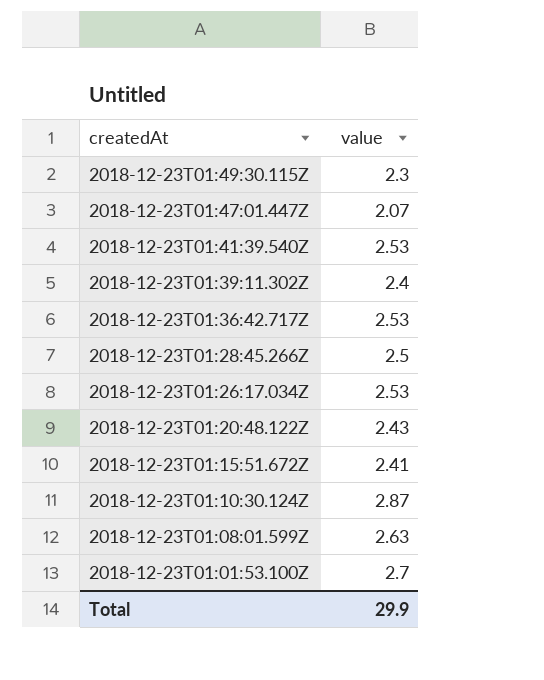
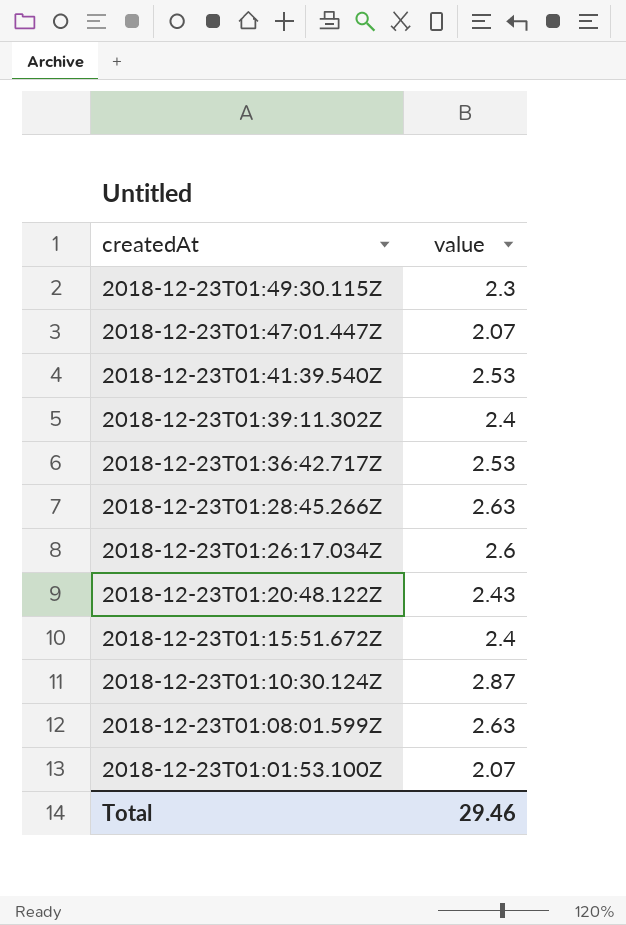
2018-12-23T01:28:45.266Z | value: 2.5 -> 2.63
2018-12-23T01:26:17.034Z | value: 2.53 -> 2.6
2018-12-23T01:15:51.672Z | value: 2.41 -> 2.4
2018-12-23T01:01:53.100Z | value: 2.7 -> 2.07
Total | value: 29.9 -> 29.46

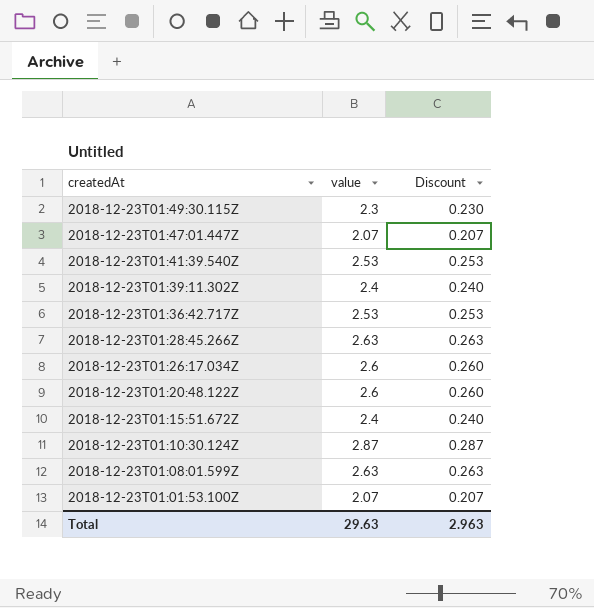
column Discount | formula: none -> [value] * 0.1
2018-12-23T01:20:48.122Z | value: 2.43 -> 2.6
Total | value: 29.46 -> 29.63

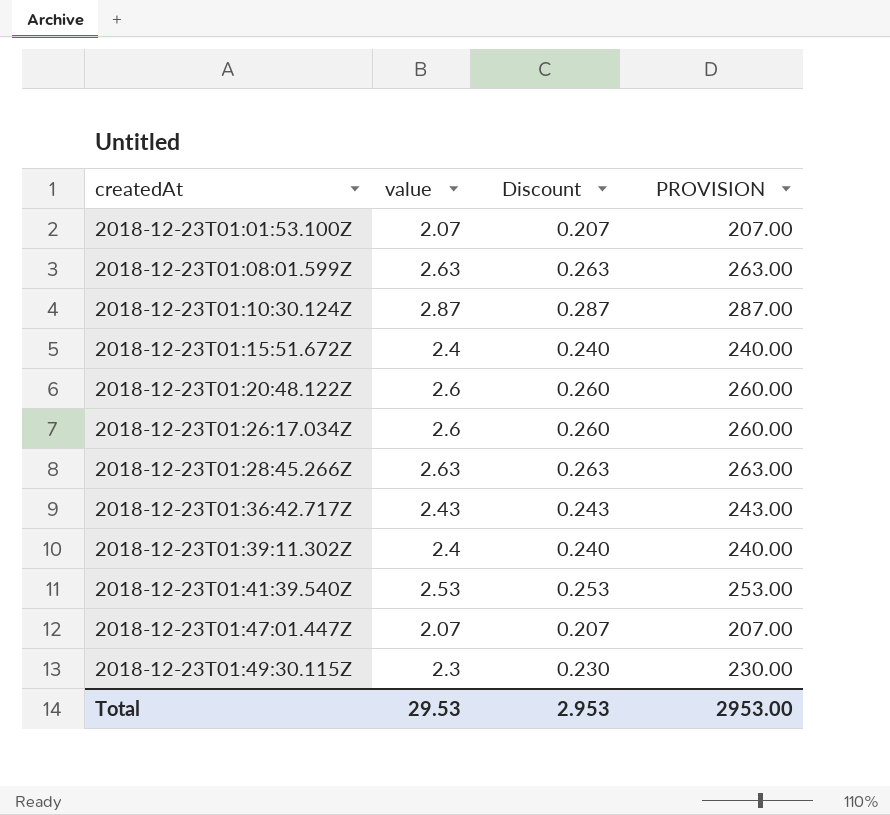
row order: createdAt descending -> createdAt ascending
column PROVISION | formula: none -> [value] * 100
2018-12-23T01:36:42.717Z | value: 2.53 -> 2.43
2018-12-23T01:36:42.717Z | Discount: 0.253 -> 0.243
Total | value: 29.63 -> 29.53
Total | Discount: 2.963 -> 2.953

